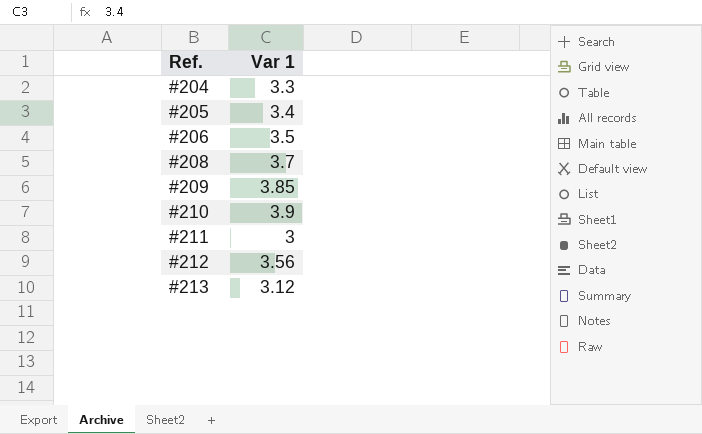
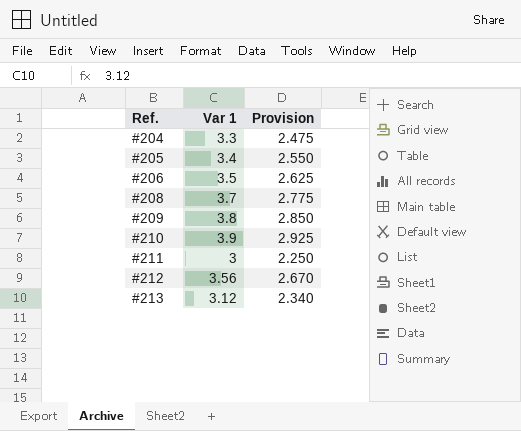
column Provision | formula: none -> [Var 1] * 0.75
#209 | Var 1: 3.85 -> 3.8

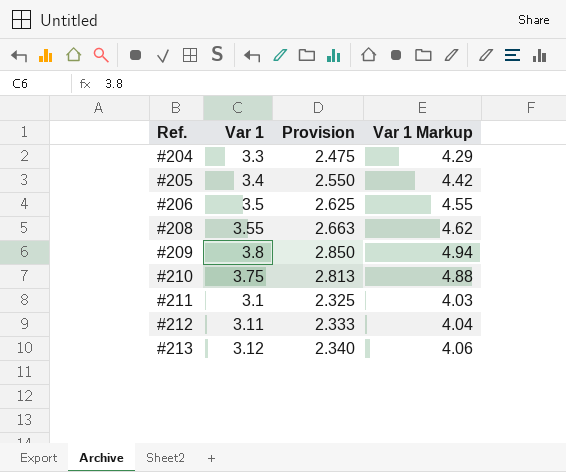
column Var 1 Markup | formula: none -> [Var 1] * 1.3
#208 | Var 1: 3.7 -> 3.55
#208 | Provision: 2.775 -> 2.663
#210 | Var 1: 3.9 -> 3.75
#210 | Provision: 2.925 -> 2.813
#211 | Var 1: 3 -> 3.1
#211 | Provision: 2.250 -> 2.325
#212 | Var 1: 3.56 -> 3.11
#212 | Provision: 2.670 -> 2.333

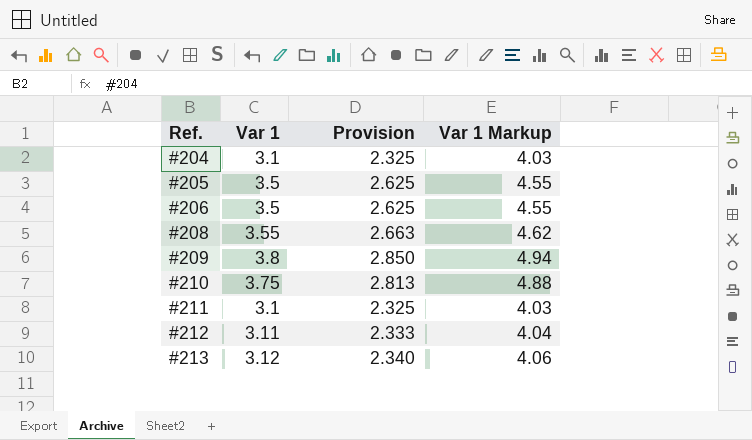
#204 | Var 1: 3.3 -> 3.1
#204 | Provision: 2.475 -> 2.325
#204 | Var 1 Markup: 4.29 -> 4.03
#205 | Var 1: 3.4 -> 3.5
#205 | Provision: 2.550 -> 2.625
#205 | Var 1 Markup: 4.42 -> 4.55

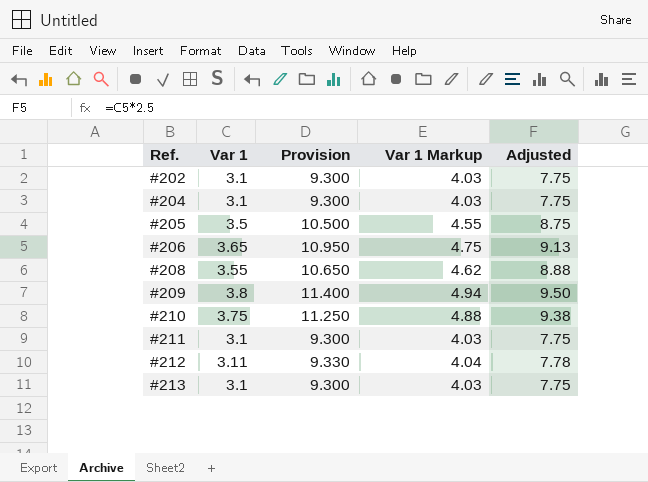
column Provision | formula: [Var 1] * 0.75 -> [Var 1] * 3
column Adjusted | formula: none -> [Var 1] * 2.5
row #202: none -> 3.1 | 9.300 | 4.03 | 7.75
#206 | Var 1: 3.5 -> 3.65
#206 | Var 1 Markup: 4.55 -> 4.75
#213 | Var 1: 3.12 -> 3.1
#213 | Var 1 Markup: 4.06 -> 4.03

